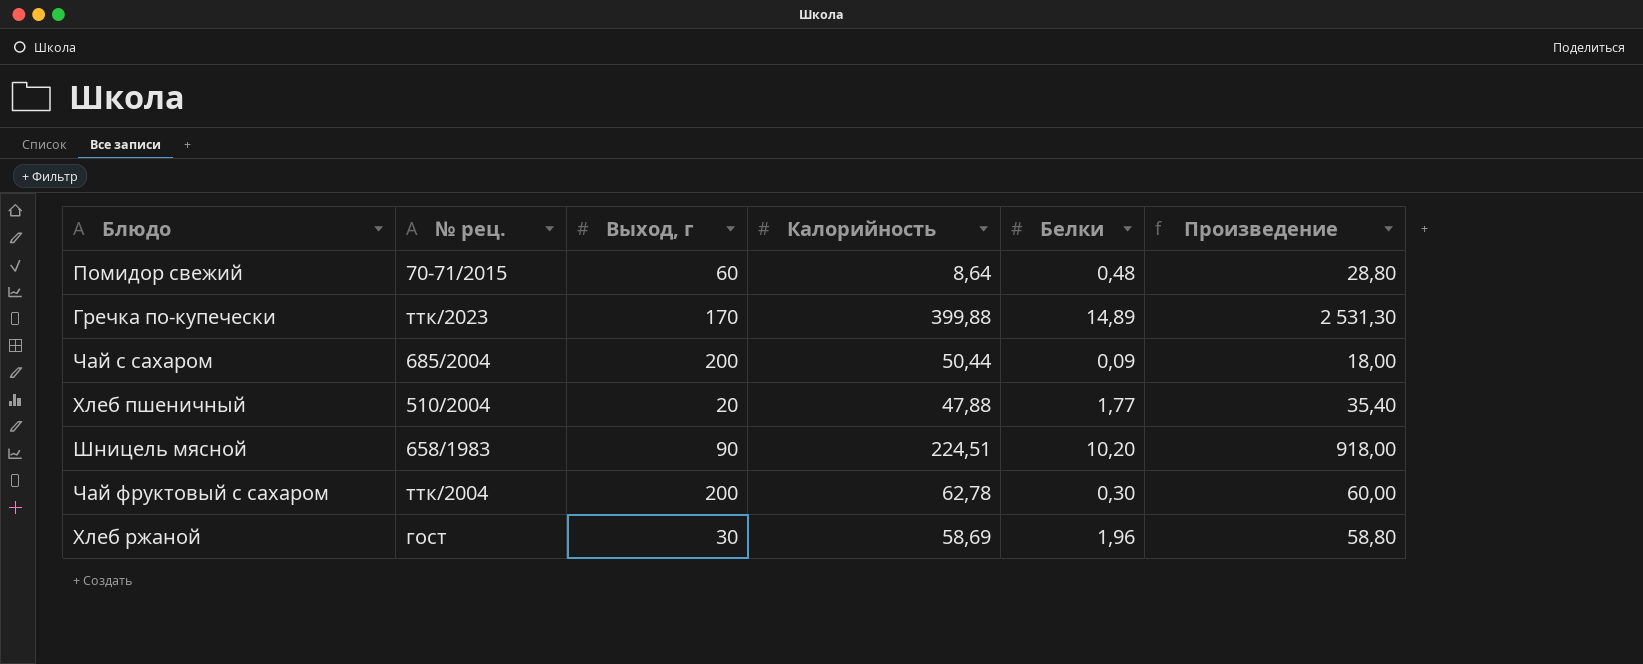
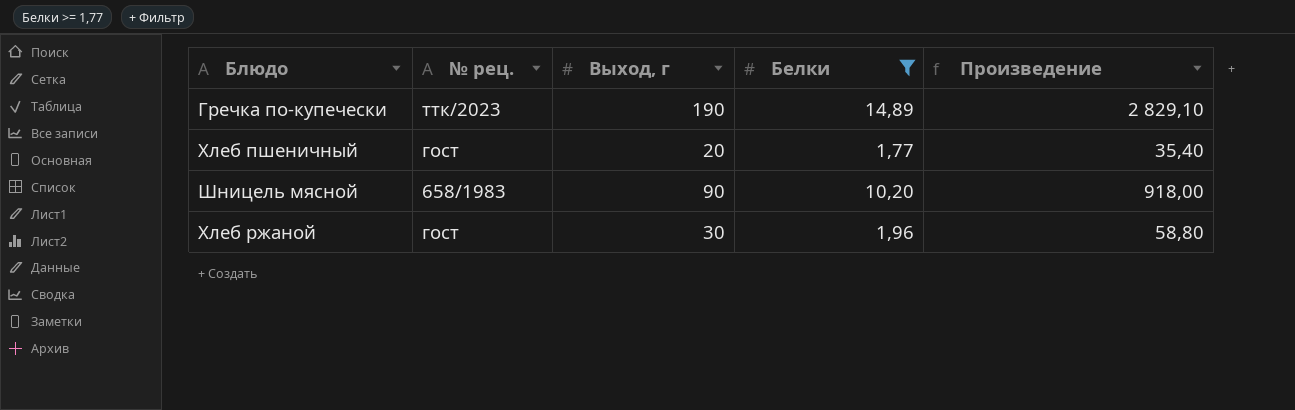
filter: none -> Белки >= 1,77
column Калорийность | position: 4 -> none
Гречка по-купечески | Выход, г: 170 -> 190
Гречка по-купечески | Произведение: 2 531,30 -> 2 829,10
Хлеб пшеничный | № рец.: 510/2004 -> гост

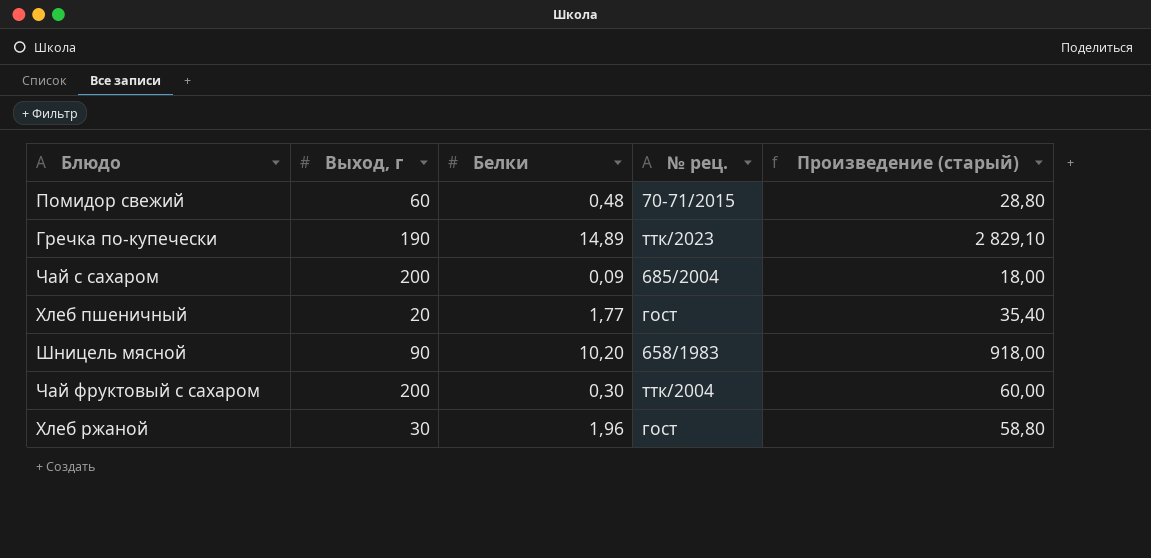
filter: Белки >= 1,77 -> none
column № рец. | position: 2 -> 4
column name: Произведение -> Произведение (старый)

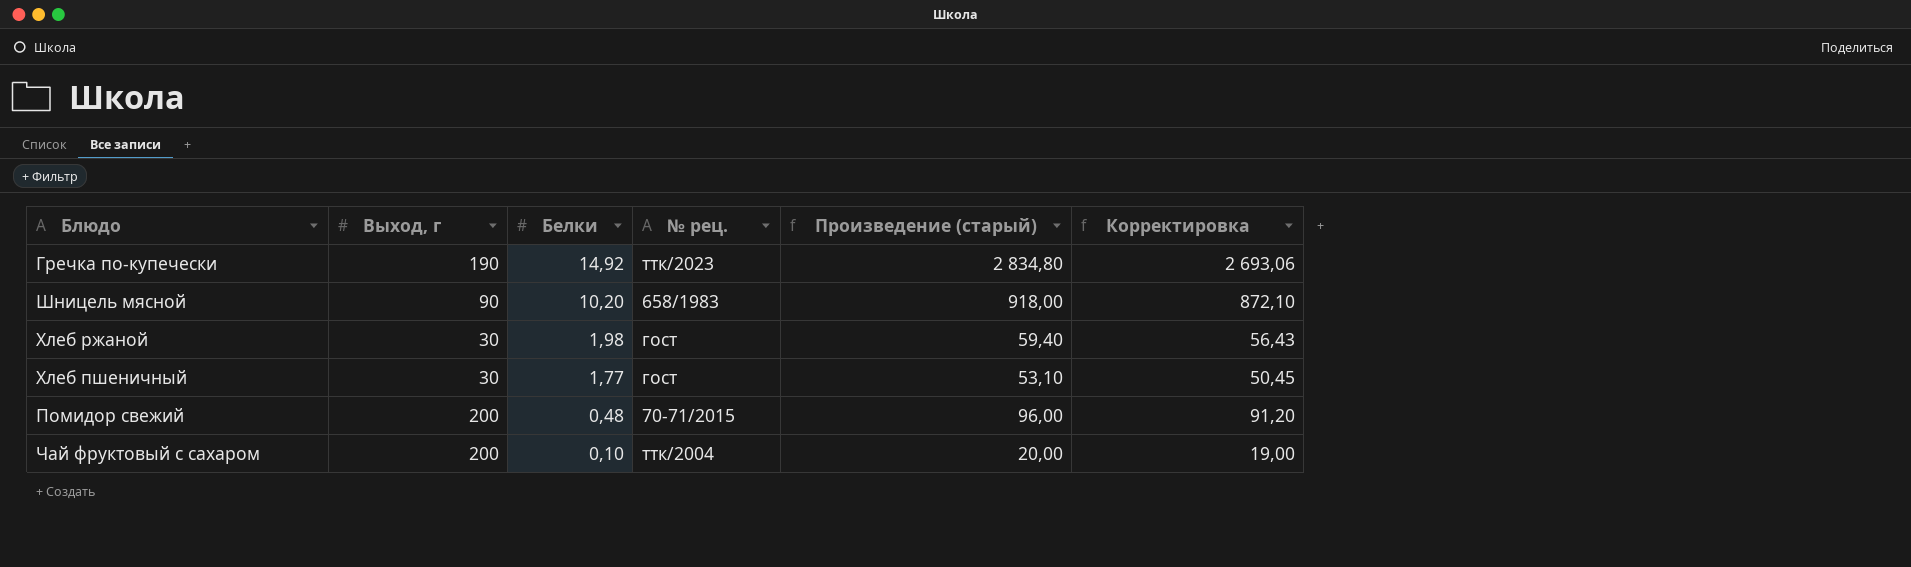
row order: none -> Белки descending
column Корректировка | formula: none -> [Произведение (старый)] * 0,95
row Чай с сахаром: 200 | 0,09 | 685/2004 | 18,00 -> none
Гречка по-купечески | Белки: 14,89 -> 14,92
Гречка по-купечески | Произведение (старый): 2 829,10 -> 2 834,80
Хлеб ржаной | Белки: 1,96 -> 1,98
Хлеб ржаной | Произведение (старый): 58,80 -> 59,40
Хлеб пшеничный | Выход, г: 20 -> 30
Хлеб пшеничный | Произведение (старый): 35,40 -> 53,10
Помидор свежий | Выход, г: 60 -> 200
Помидор свежий | Произведение (старый): 28,80 -> 96,00
Чай фруктовый с сахаром | Белки: 0,30 -> 0,10
Чай фруктовый с сахаром | Произведение (старый): 60,00 -> 20,00

